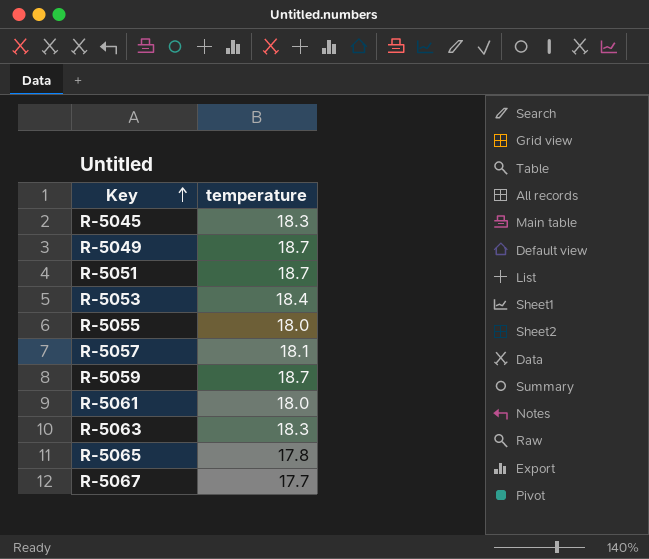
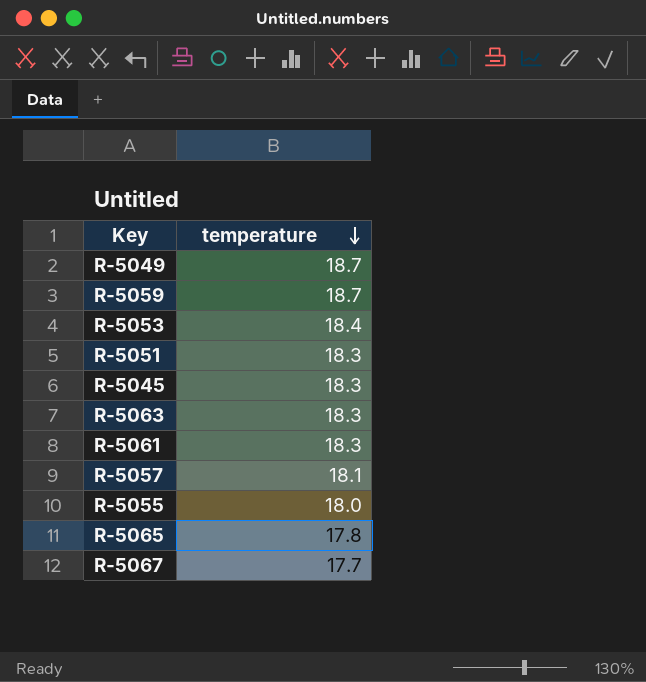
row order: Key ascending -> temperature descending
R-5051 | temperature: 18.7 -> 18.3
R-5061 | temperature: 18.0 -> 18.3

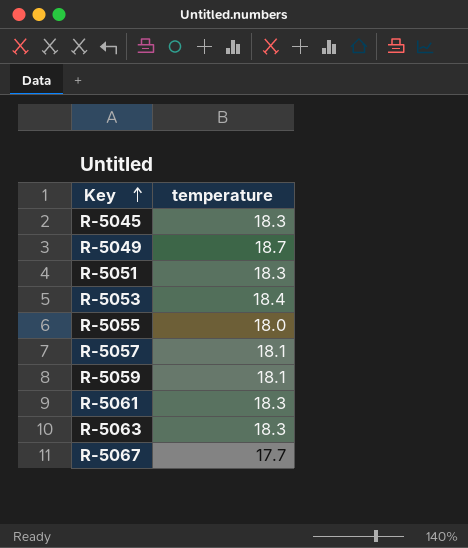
row order: temperature descending -> Key ascending
row R-5065: 17.8 -> none
R-5059 | temperature: 18.7 -> 18.1

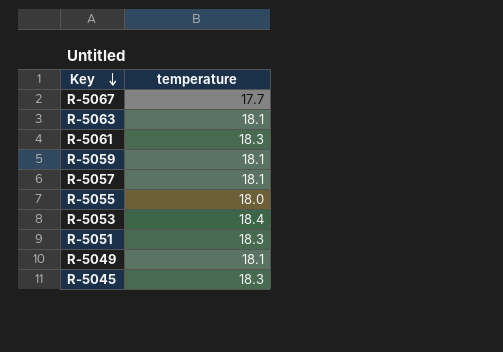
row order: Key ascending -> Key descending
R-5063 | temperature: 18.3 -> 18.1
R-5049 | temperature: 18.7 -> 18.1

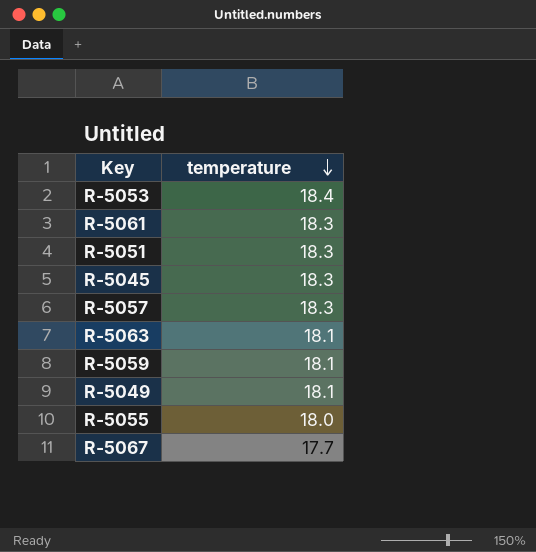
row order: Key descending -> temperature descending
R-5057 | temperature: 18.1 -> 18.3

